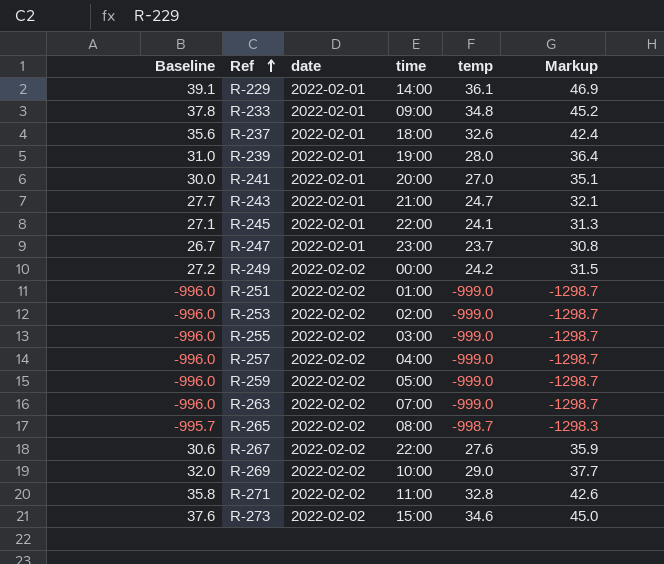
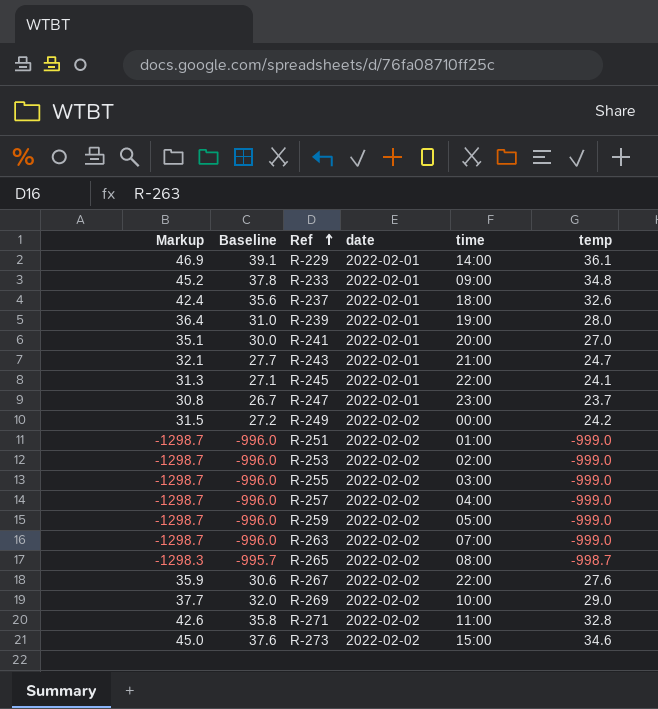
column Markup | position: 6 -> 1

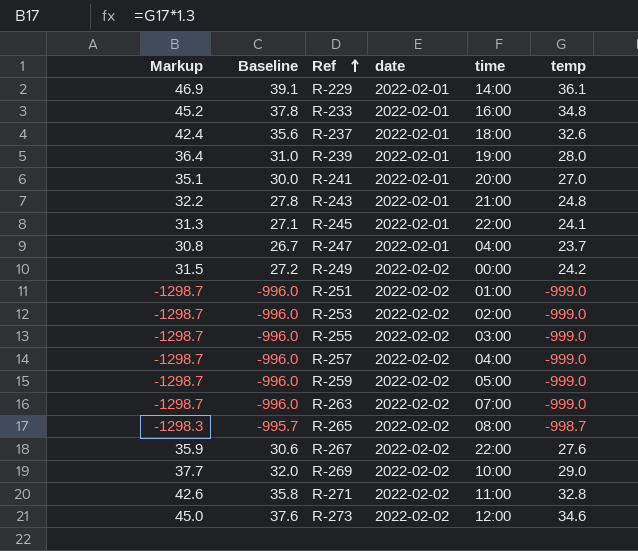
R-233 | time: 09:00 -> 16:00
R-243 | Markup: 32.1 -> 32.2
R-243 | Baseline: 27.7 -> 27.8
R-243 | temp: 24.7 -> 24.8
R-247 | time: 23:00 -> 04:00
R-273 | time: 15:00 -> 12:00

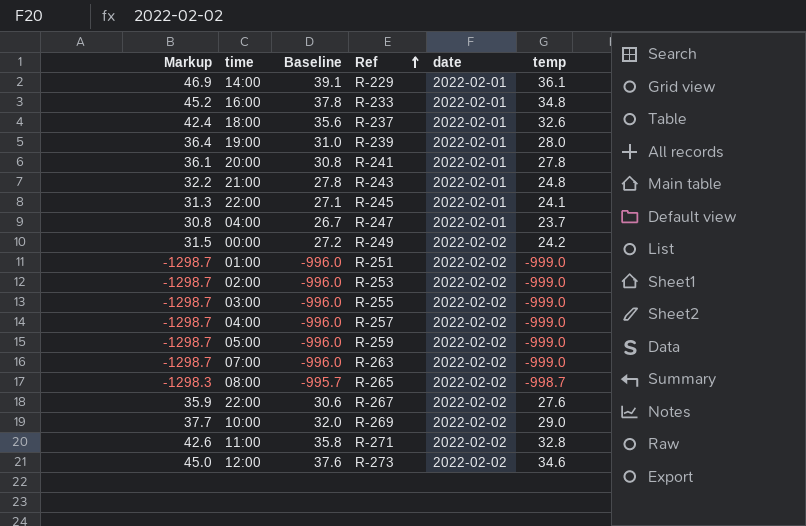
column time | position: 5 -> 2
R-241 | Markup: 35.1 -> 36.1
R-241 | Baseline: 30.0 -> 30.8
R-241 | temp: 27.0 -> 27.8

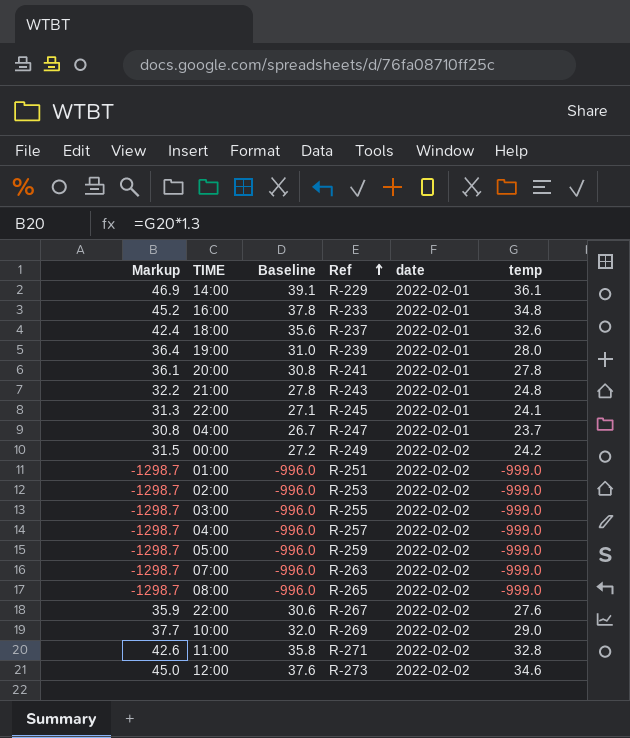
column name: time -> TIME
R-265 | Markup: -1298.3 -> -1298.7
R-265 | Baseline: -995.7 -> -996.0
R-265 | temp: -998.7 -> -999.0

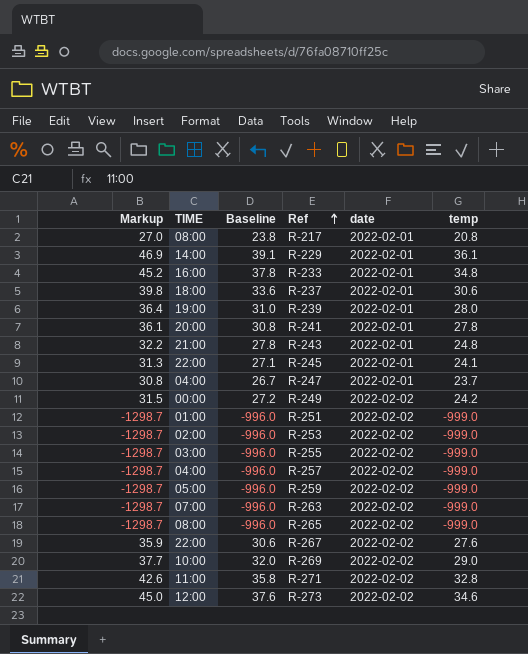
row R-217: none -> 27.0 | 08:00 | 23.8 | 2022-02-01 | 20.8
R-237 | Markup: 42.4 -> 39.8
R-237 | Baseline: 35.6 -> 33.6
R-237 | temp: 32.6 -> 30.6

